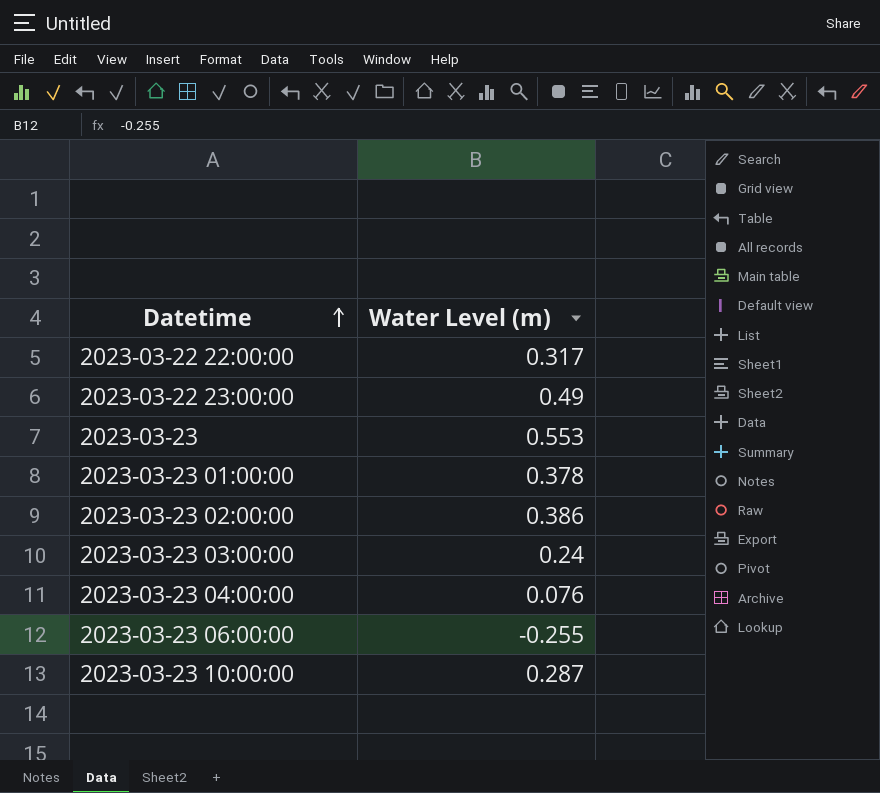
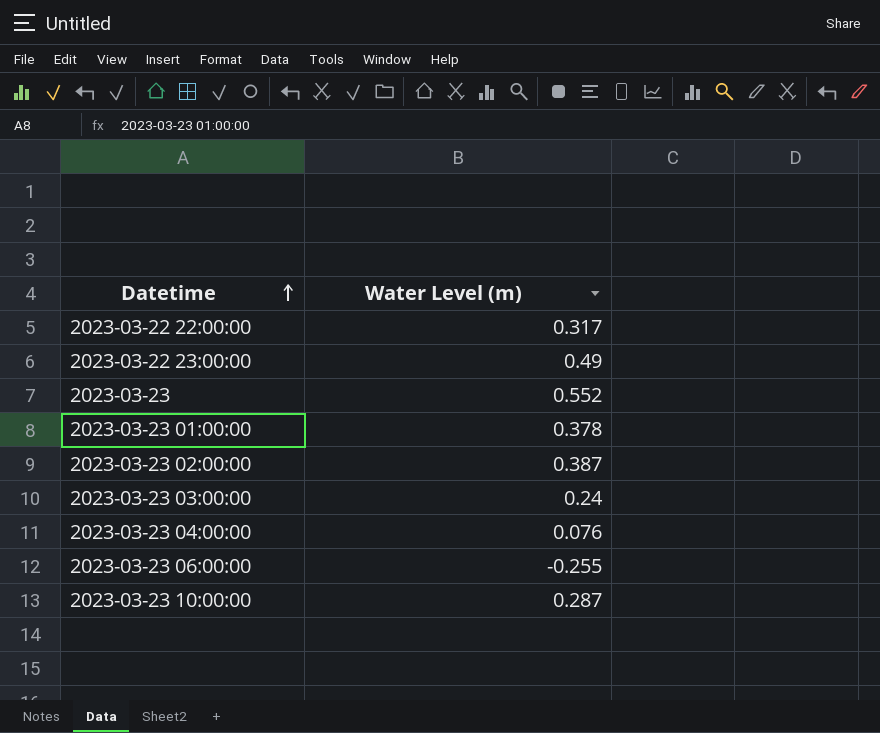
2023-03-23 | Water Level (m): 0.553 -> 0.552
2023-03-23 02:00:00 | Water Level (m): 0.386 -> 0.387

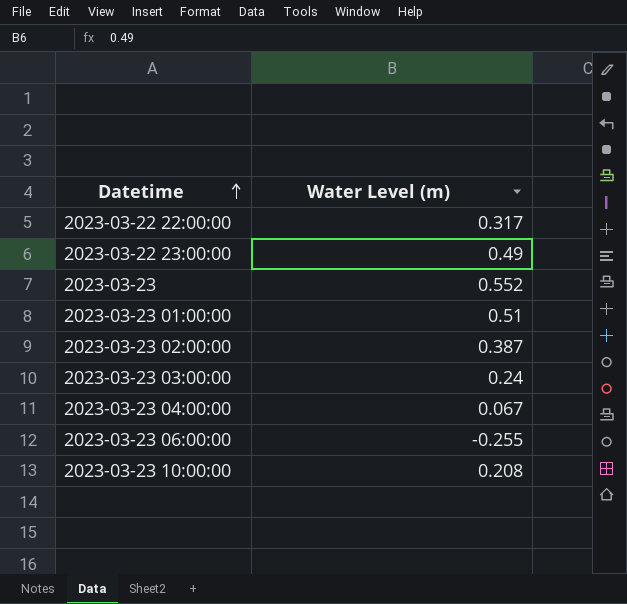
2023-03-23 01:00:00 | Water Level (m): 0.378 -> 0.51
2023-03-23 04:00:00 | Water Level (m): 0.076 -> 0.067
2023-03-23 10:00:00 | Water Level (m): 0.287 -> 0.208

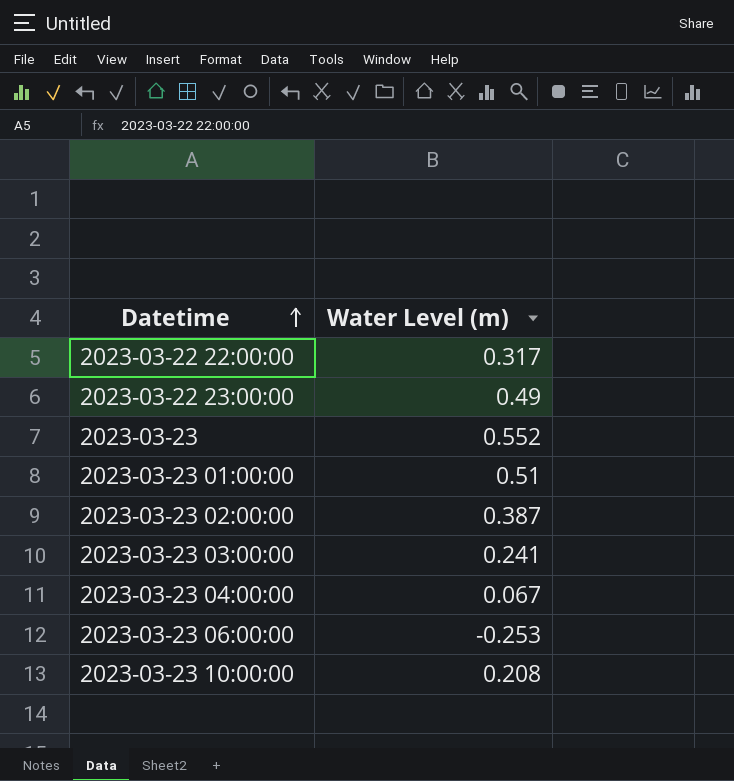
2023-03-23 03:00:00 | Water Level (m): 0.24 -> 0.241
2023-03-23 06:00:00 | Water Level (m): -0.255 -> -0.253

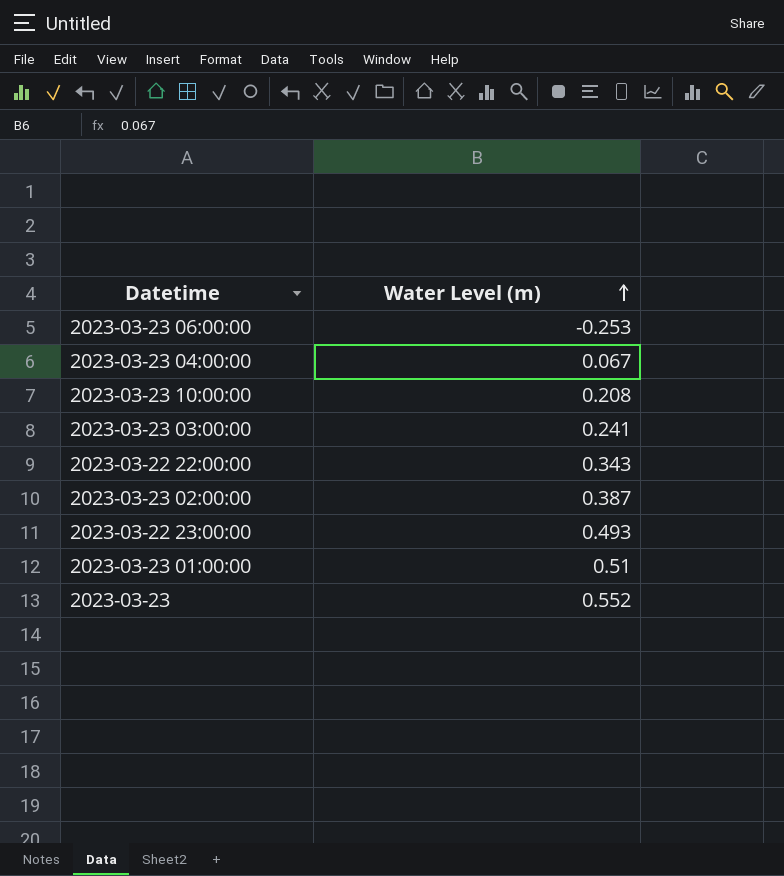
row order: Datetime ascending -> Water Level (m) ascending
2023-03-22 22:00:00 | Water Level (m): 0.317 -> 0.343
2023-03-22 23:00:00 | Water Level (m): 0.49 -> 0.493

